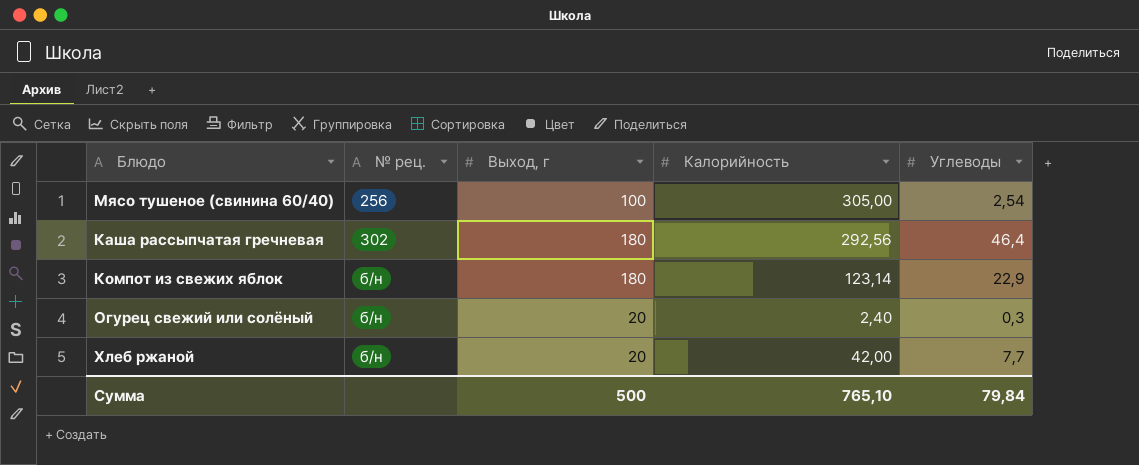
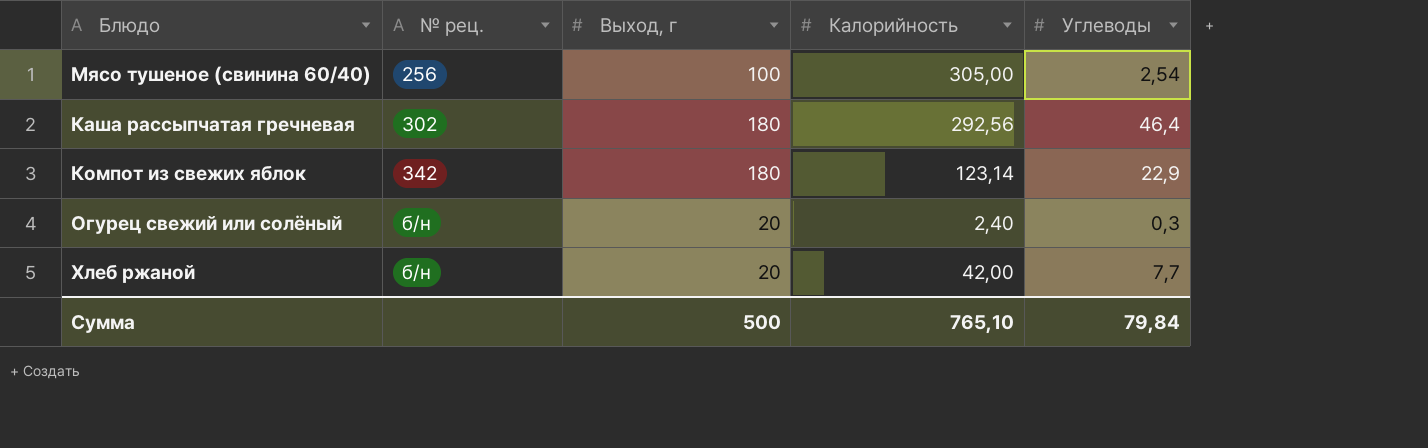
Компот из свежих яблок | № рец.: б/н -> 342

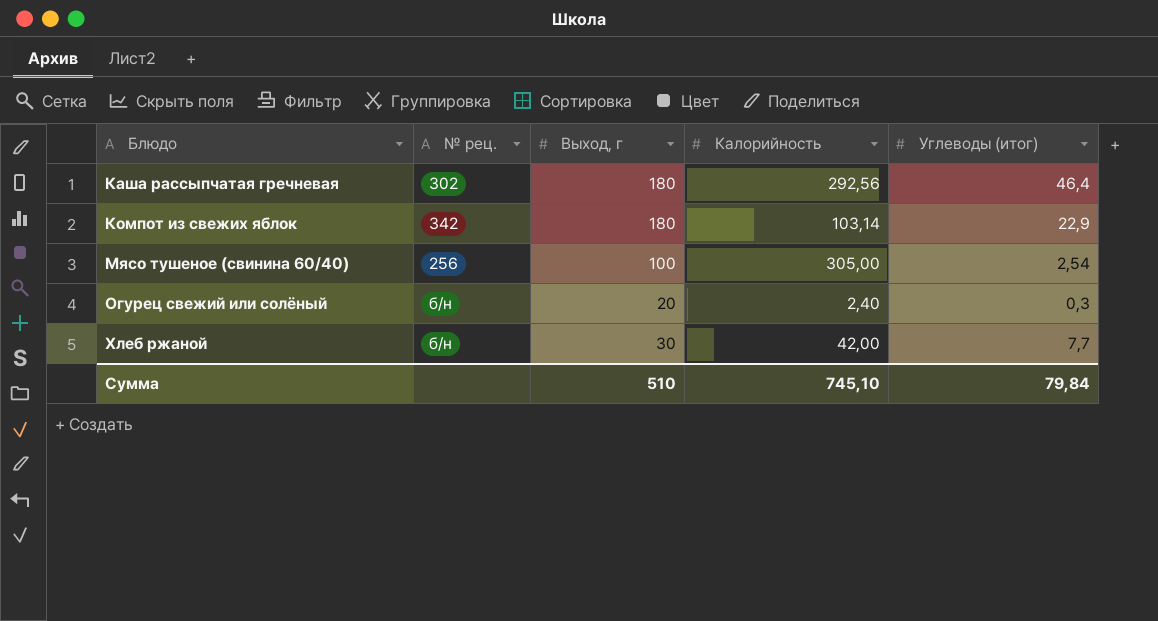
row order: № рец. ascending -> Блюдо ascending
column name: Углеводы -> Углеводы (итог)
Компот из свежих яблок | Калорийность: 123,14 -> 103,14
Хлеб ржаной | Выход, г: 20 -> 30
Сумма | Выход, г: 500 -> 510
Сумма | Калорийность: 765,10 -> 745,10

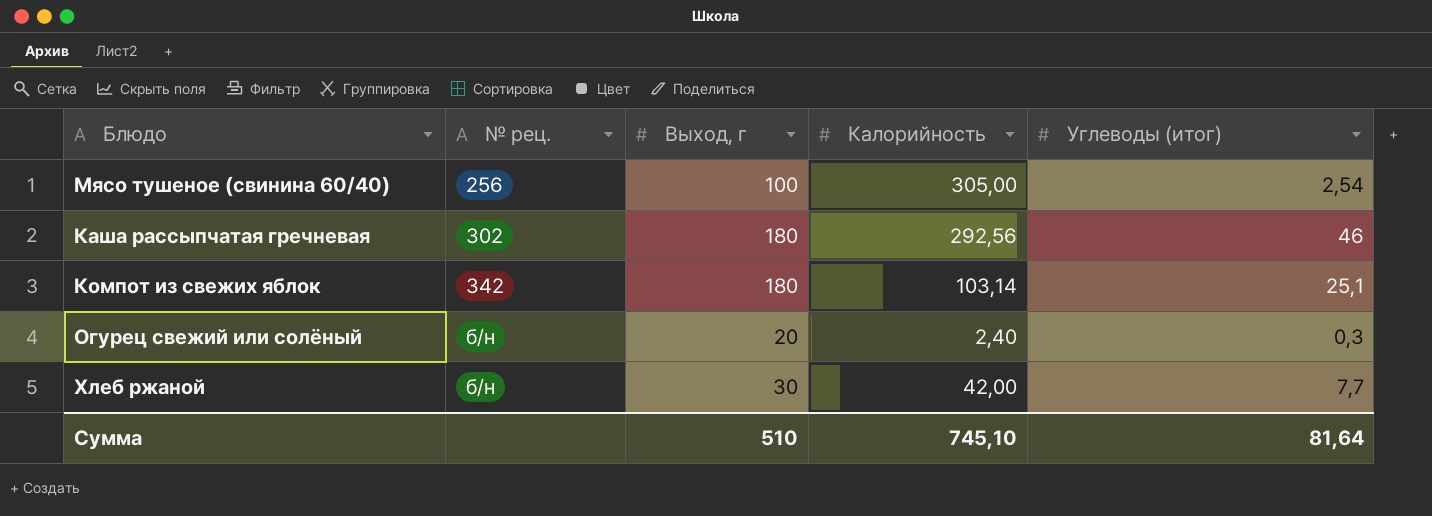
row order: Блюдо ascending -> № рец. ascending
Каша рассыпчатая гречневая | Углеводы (итог): 46,4 -> 46
Компот из свежих яблок | Углеводы (итог): 22,9 -> 25,1
Сумма | Углеводы (итог): 79,84 -> 81,64

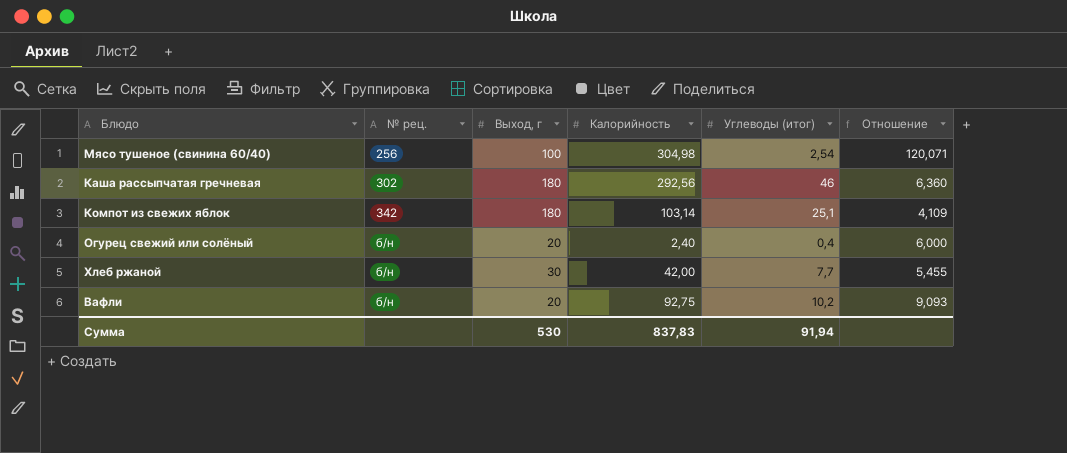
column Отношение | formula: none -> [Калорийность] / [Углеводы (итог)]
Мясо тушеное (свинина 60/40) | Калорийность: 305,00 -> 304,98
Огурец свежий или солёный | Углеводы (итог): 0,3 -> 0,4
row Вафли: none -> б/н | 20 | 92,75 | 10,2 | 9,093
Сумма | Выход, г: 510 -> 530
Сумма | Калорийность: 745,10 -> 837,83
Сумма | Углеводы (итог): 81,64 -> 91,94

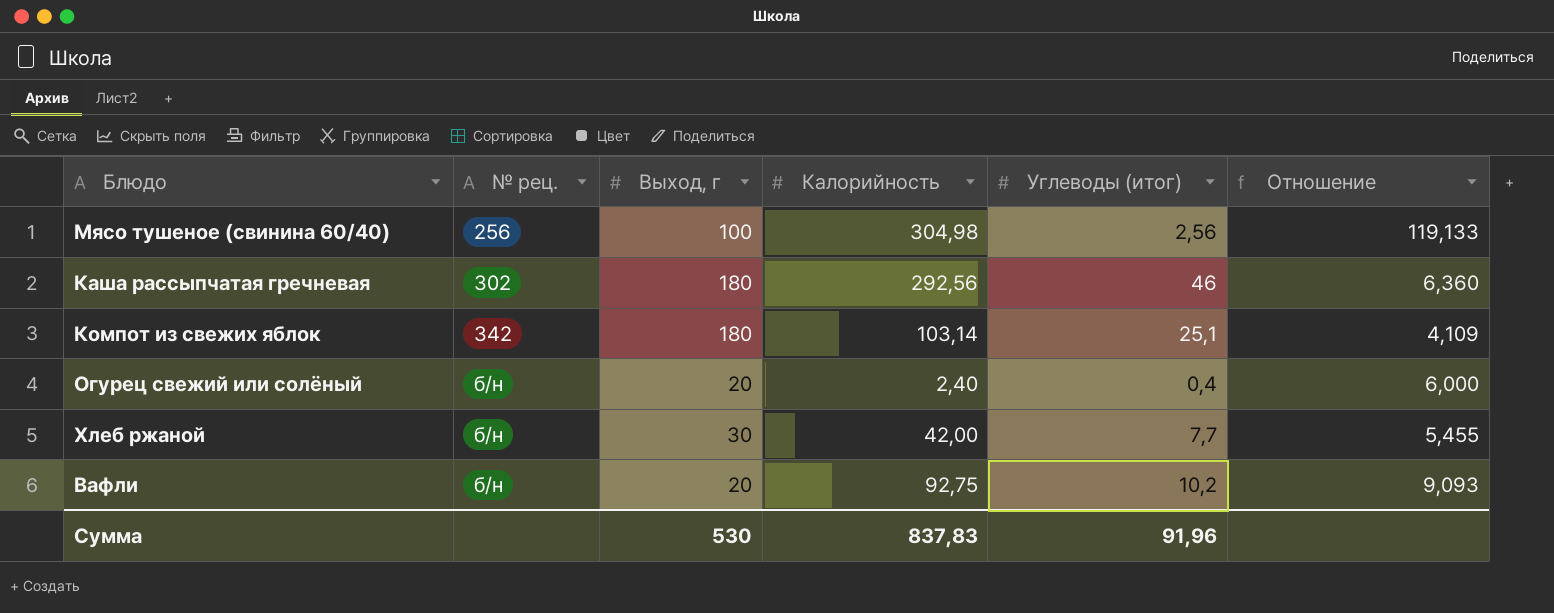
Мясо тушеное (свинина 60/40) | Углеводы (итог): 2,54 -> 2,56
Мясо тушеное (свинина 60/40) | Отношение: 120,071 -> 119,133
Сумма | Углеводы (итог): 91,94 -> 91,96

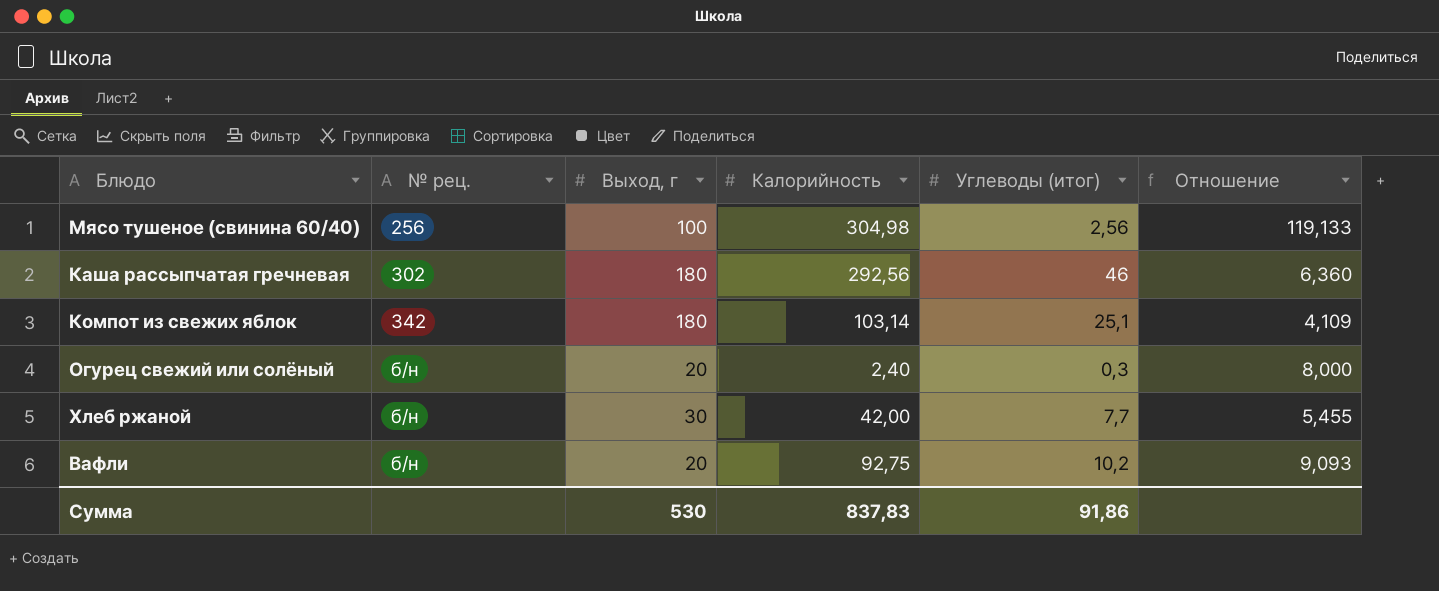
Огурец свежий или солёный | Углеводы (итог): 0,4 -> 0,3
Огурец свежий или солёный | Отношение: 6,000 -> 8,000
Сумма | Углеводы (итог): 91,96 -> 91,86

